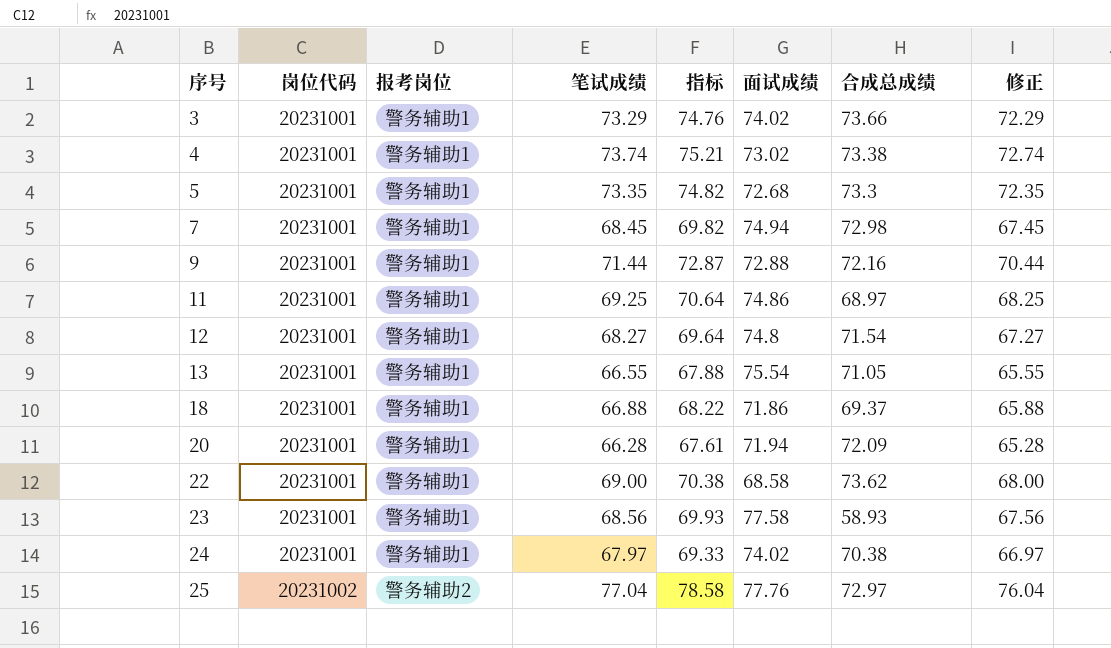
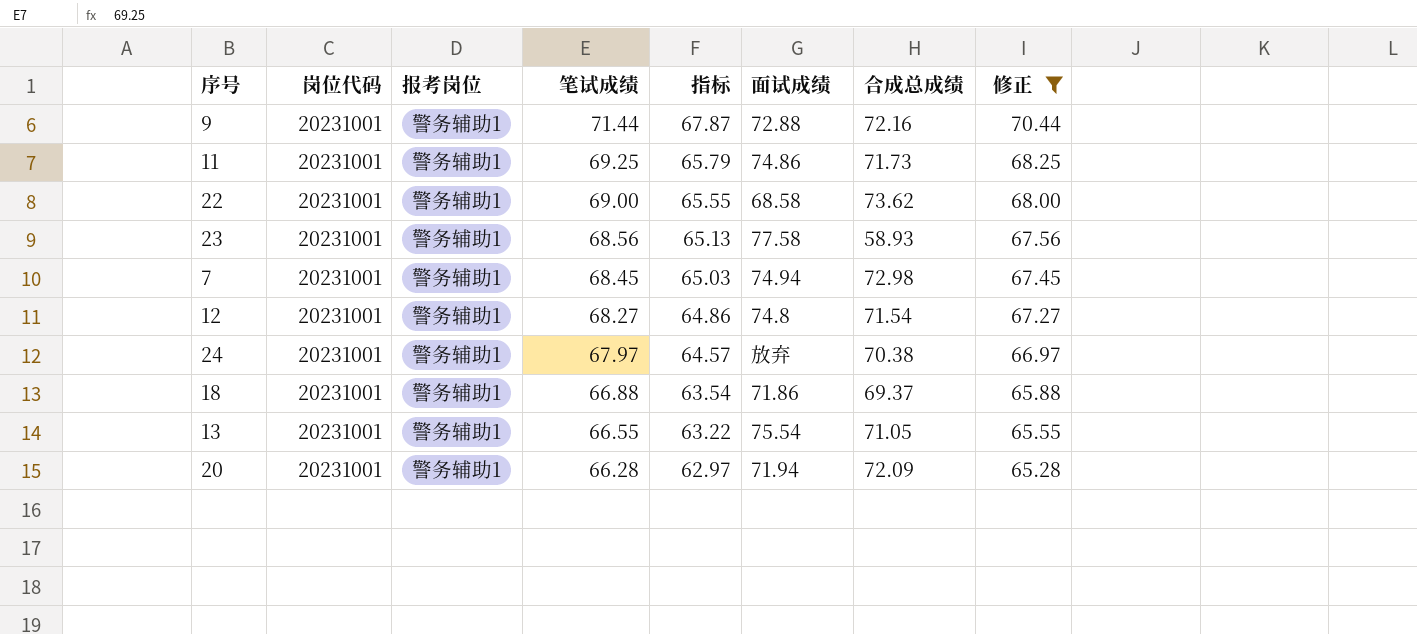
filter: none -> 修正 <= 70.44
row order: 序号 ascending -> 笔试成绩 descending
column 指标 | formula: [笔试成绩] * 1.02 -> [笔试成绩] * 0.95
11 | 合成总成绩: 68.97 -> 71.73
24 | 面试成绩: 74.02 -> 放弃

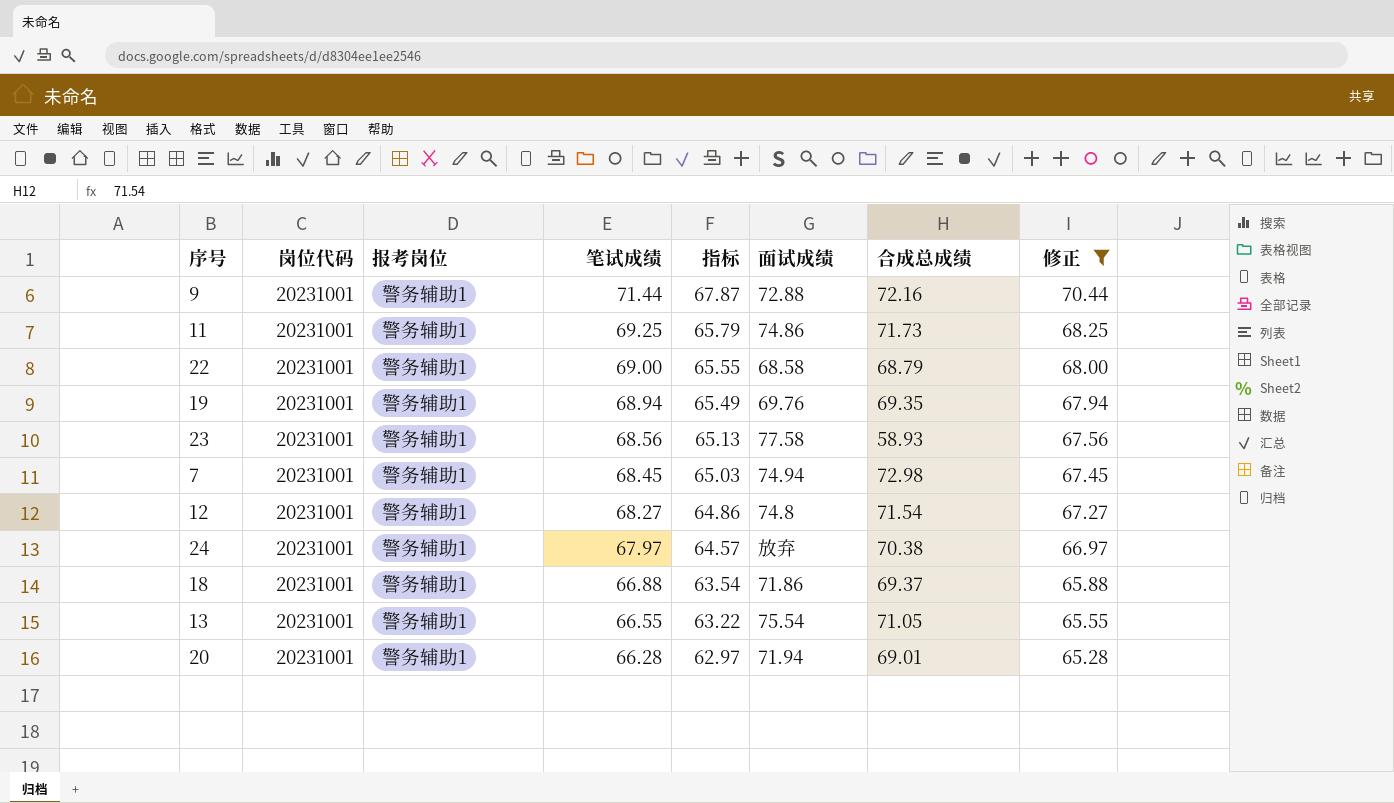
22 | 合成总成绩: 73.62 -> 68.79
row 19: none -> 20231001 | 警务辅助1 | 68.94 | 65.49 | 69.76 | 69.35 | 67.94
20 | 合成总成绩: 72.09 -> 69.01

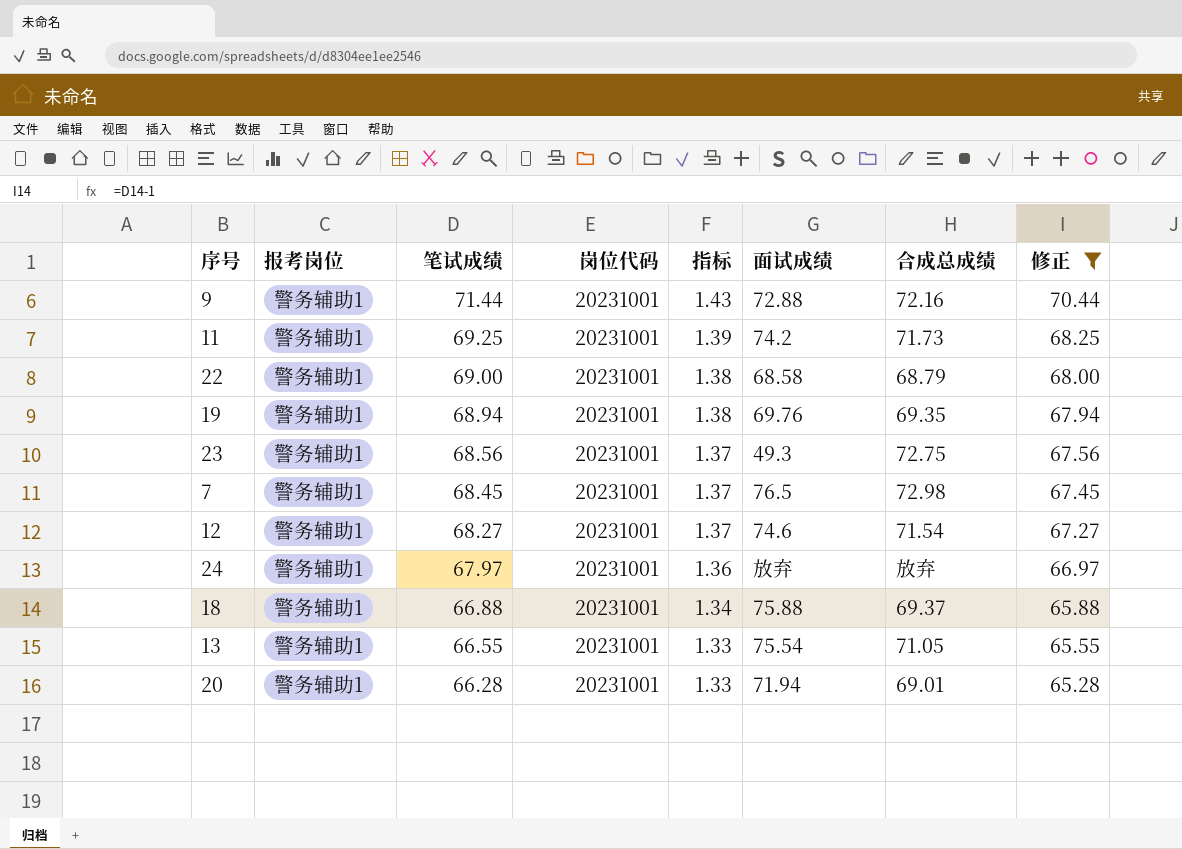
column 岗位代码 | position: 2 -> 4
column 指标 | formula: [笔试成绩] * 0.95 -> [笔试成绩] * 0.02
11 | 面试成绩: 74.86 -> 74.2
23 | 面试成绩: 77.58 -> 49.3
23 | 合成总成绩: 58.93 -> 72.75
7 | 面试成绩: 74.94 -> 76.5
12 | 面试成绩: 74.8 -> 74.6
24 | 合成总成绩: 70.38 -> 放弃
18 | 面试成绩: 71.86 -> 75.88

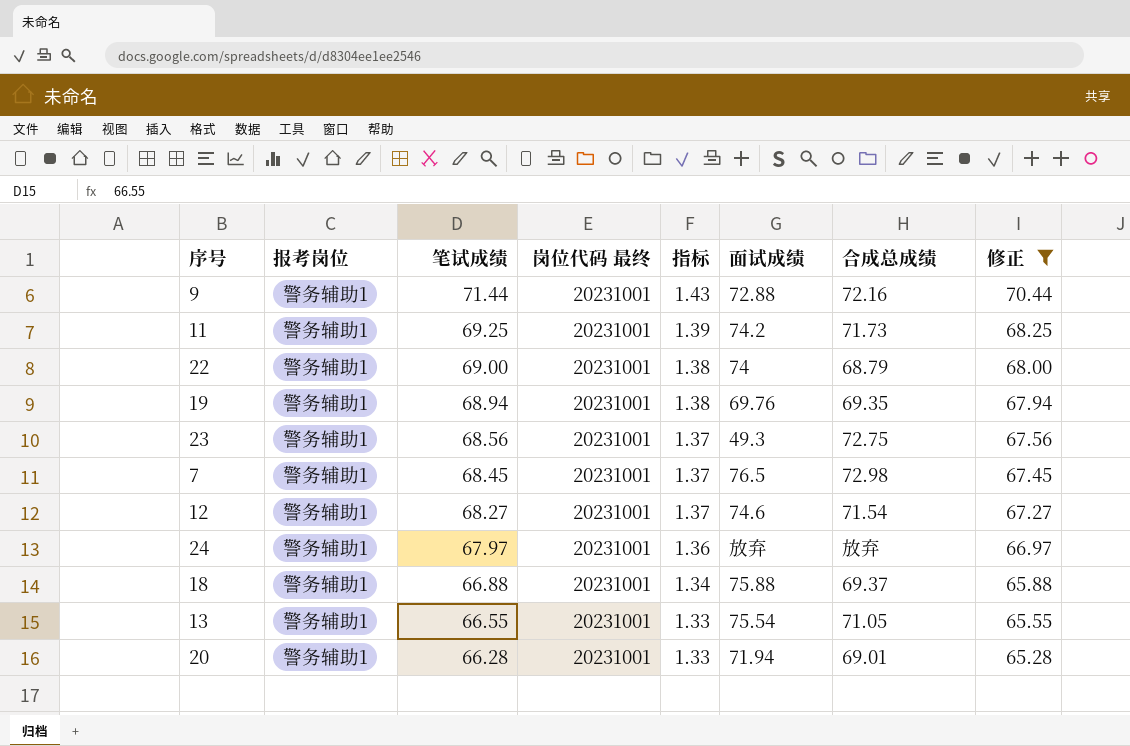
column name: 岗位代码 -> 岗位代码 最终
22 | 面试成绩: 68.58 -> 74

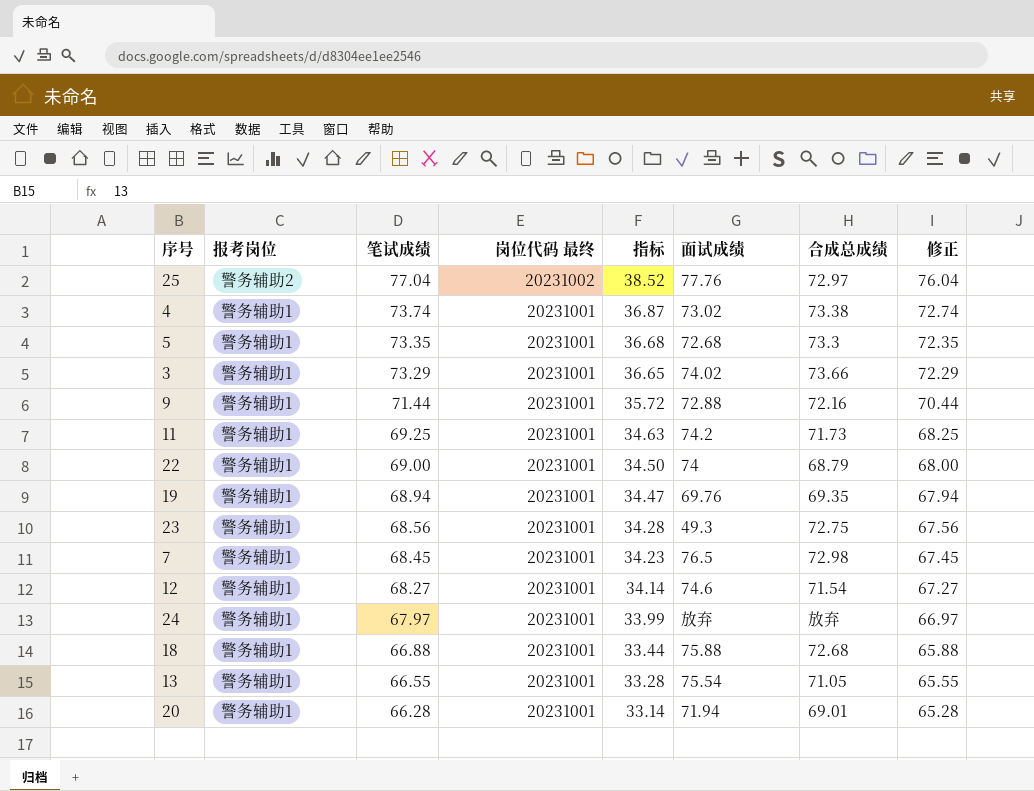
filter: 修正 <= 70.44 -> none
column 指标 | formula: [笔试成绩] * 0.02 -> [笔试成绩] * 0.5
18 | 合成总成绩: 69.37 -> 72.68

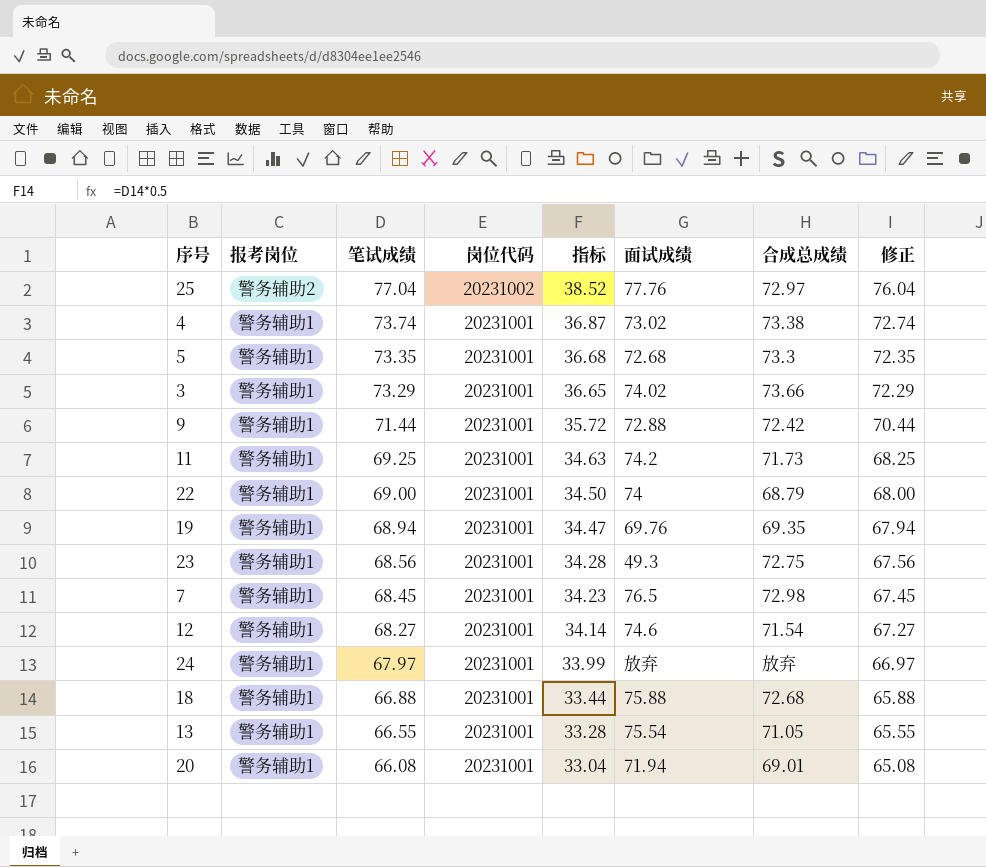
column name: 岗位代码 最终 -> 岗位代码
9 | 合成总成绩: 72.16 -> 72.42
20 | 笔试成绩: 66.28 -> 66.08
20 | 指标: 33.14 -> 33.04
20 | 修正: 65.28 -> 65.08

